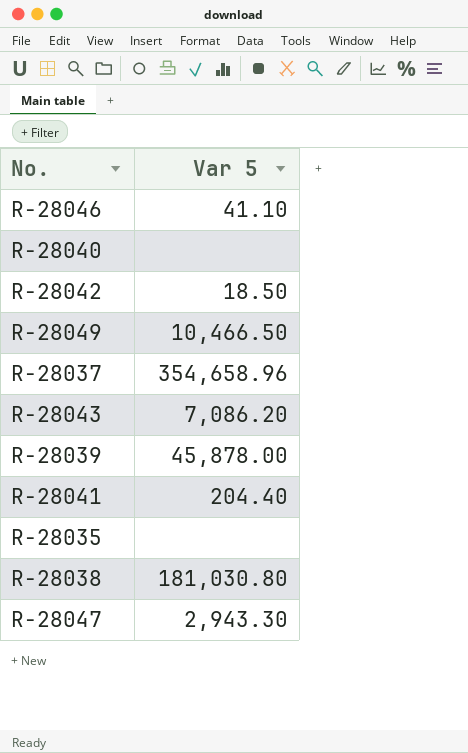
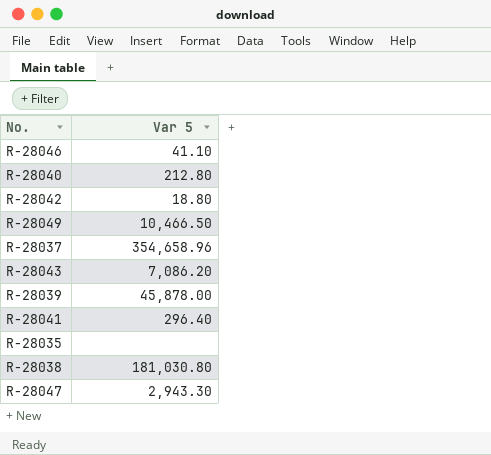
R-28040 | Var 5: none -> 212.80
R-28042 | Var 5: 18.50 -> 18.80
R-28041 | Var 5: 204.40 -> 296.40

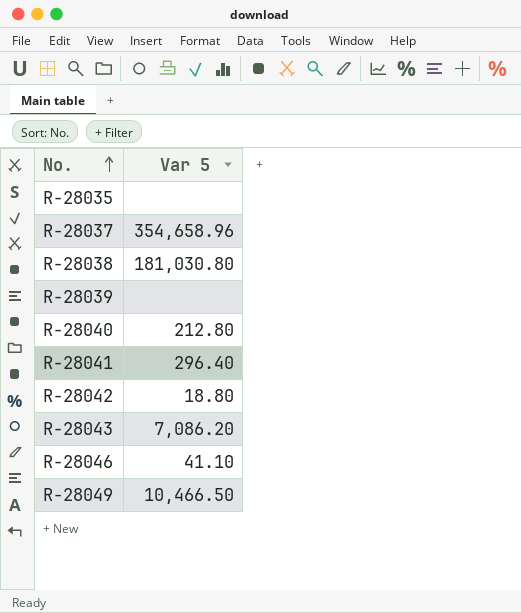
row order: none -> No. ascending
row R-28047: 2,943.30 -> none
R-28039 | Var 5: 45,878.00 -> none

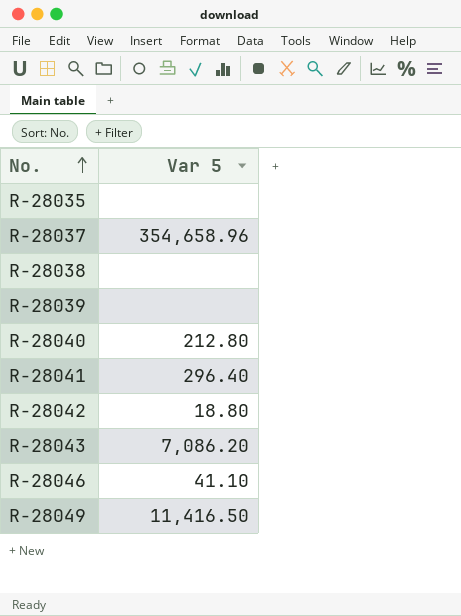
R-28038 | Var 5: 181,030.80 -> none
R-28049 | Var 5: 10,466.50 -> 11,416.50

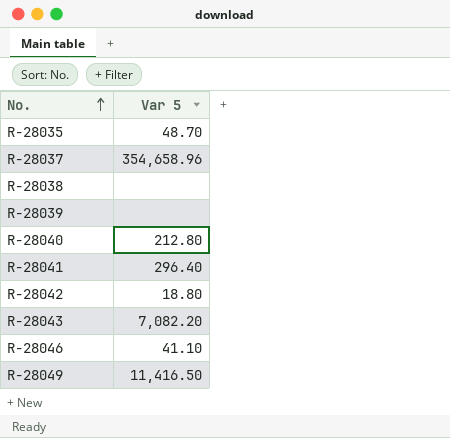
R-28035 | Var 5: none -> 48.70
R-28043 | Var 5: 7,086.20 -> 7,082.20

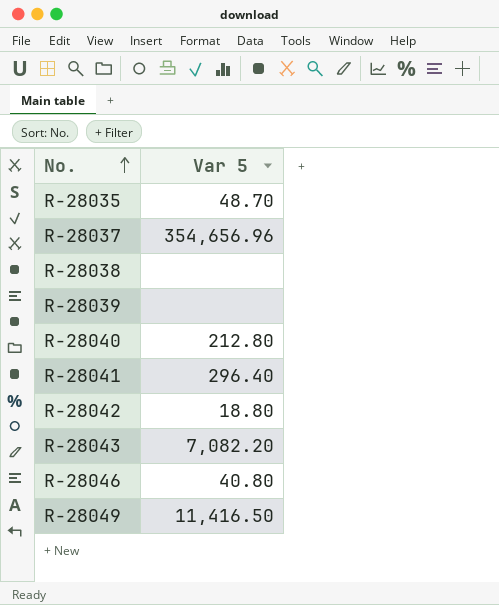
R-28037 | Var 5: 354,658.96 -> 354,656.96
R-28046 | Var 5: 41.10 -> 40.80

